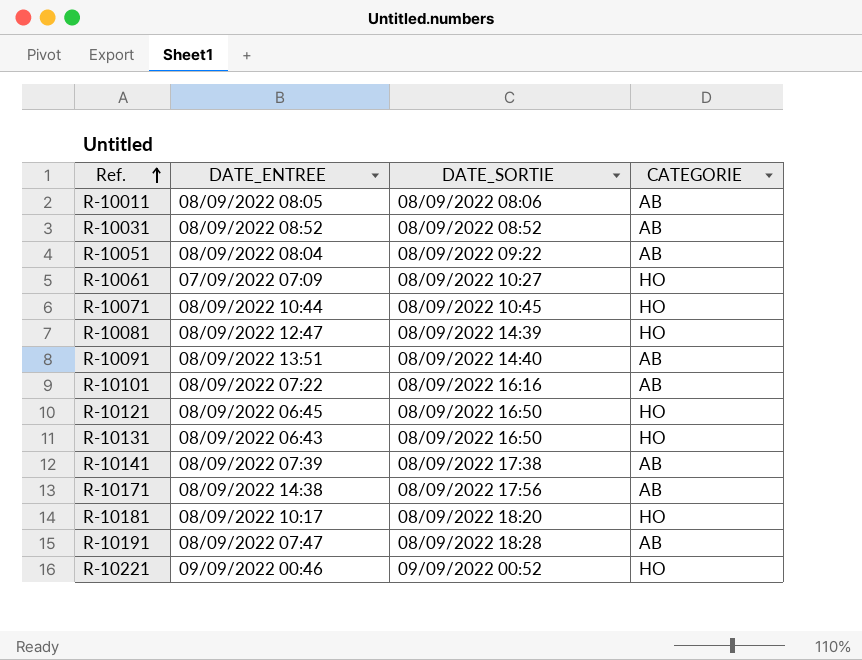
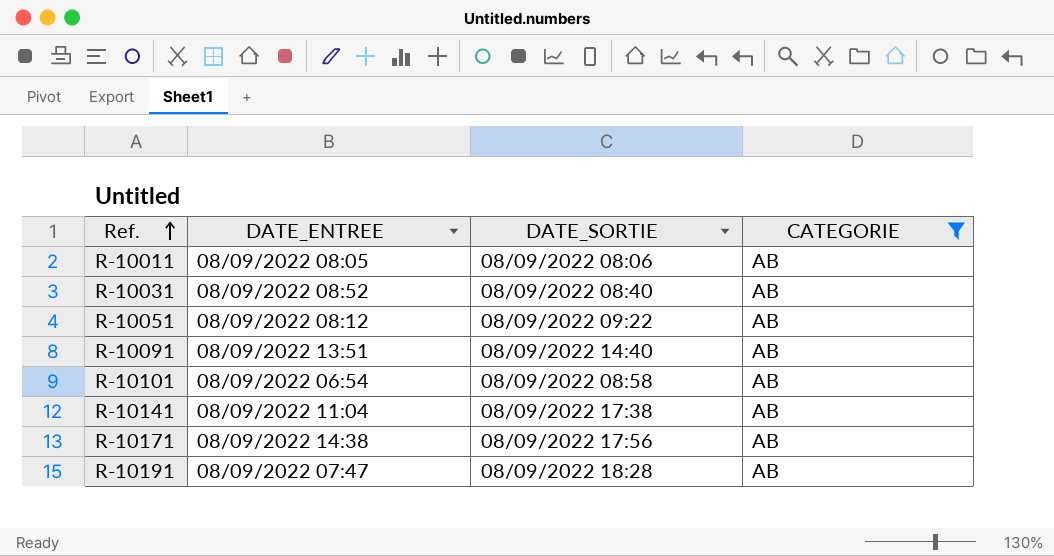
filter: none -> CATEGORIE = AB
R-10031 | DATE_SORTIE: 08/09/2022 08:52 -> 08/09/2022 08:40
R-10051 | DATE_ENTREE: 08/09/2022 08:04 -> 08/09/2022 08:12
R-10101 | DATE_ENTREE: 08/09/2022 07:22 -> 08/09/2022 06:54
R-10101 | DATE_SORTIE: 08/09/2022 16:16 -> 08/09/2022 08:58
R-10141 | DATE_ENTREE: 08/09/2022 07:39 -> 08/09/2022 11:04

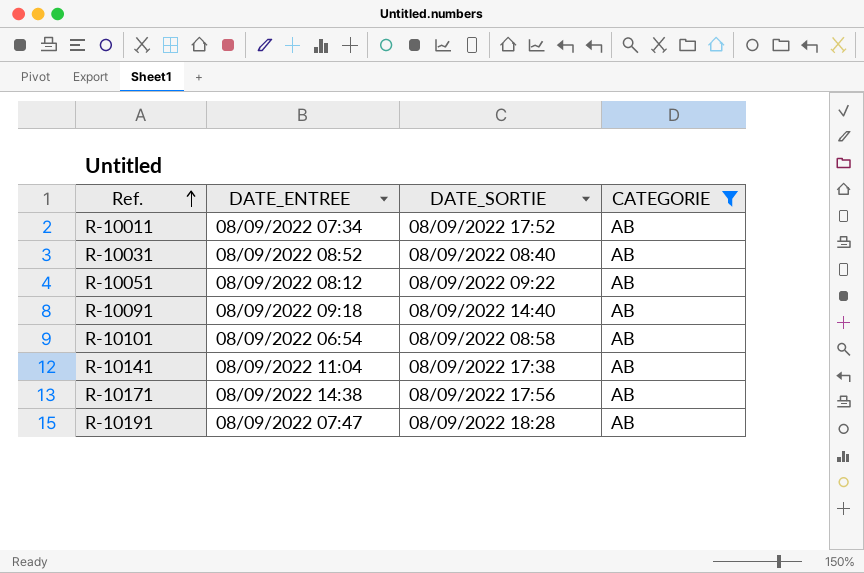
R-10011 | DATE_ENTREE: 08/09/2022 08:05 -> 08/09/2022 07:34
R-10011 | DATE_SORTIE: 08/09/2022 08:06 -> 08/09/2022 17:52
R-10091 | DATE_ENTREE: 08/09/2022 13:51 -> 08/09/2022 09:18

